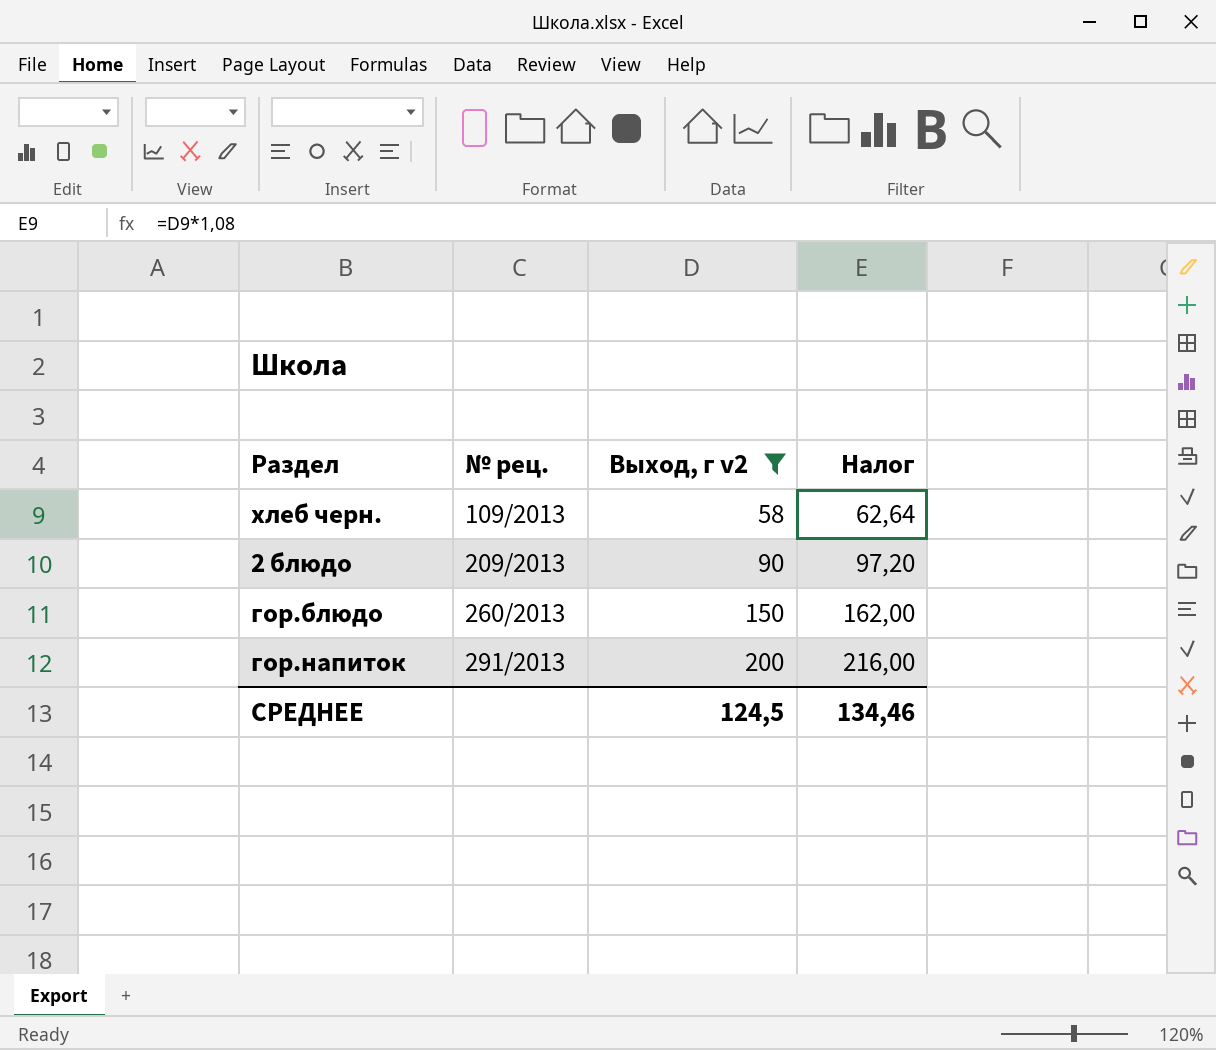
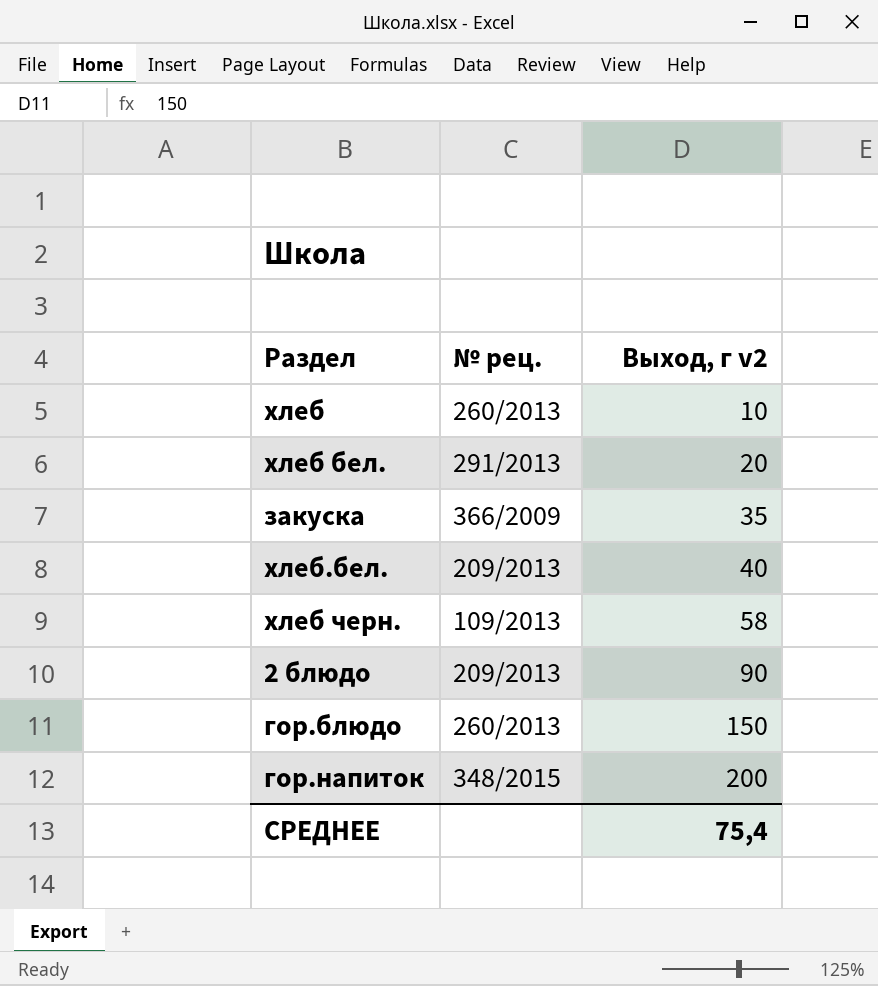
filter: Выход, г v2 >= 58 -> none
column Налог | formula: [Выход, г v2] * 1,08 -> none
гор.напиток | № рец.: 291/2013 -> 348/2015
СРЕДНЕЕ | Выход, г v2: 124,5 -> 75,4

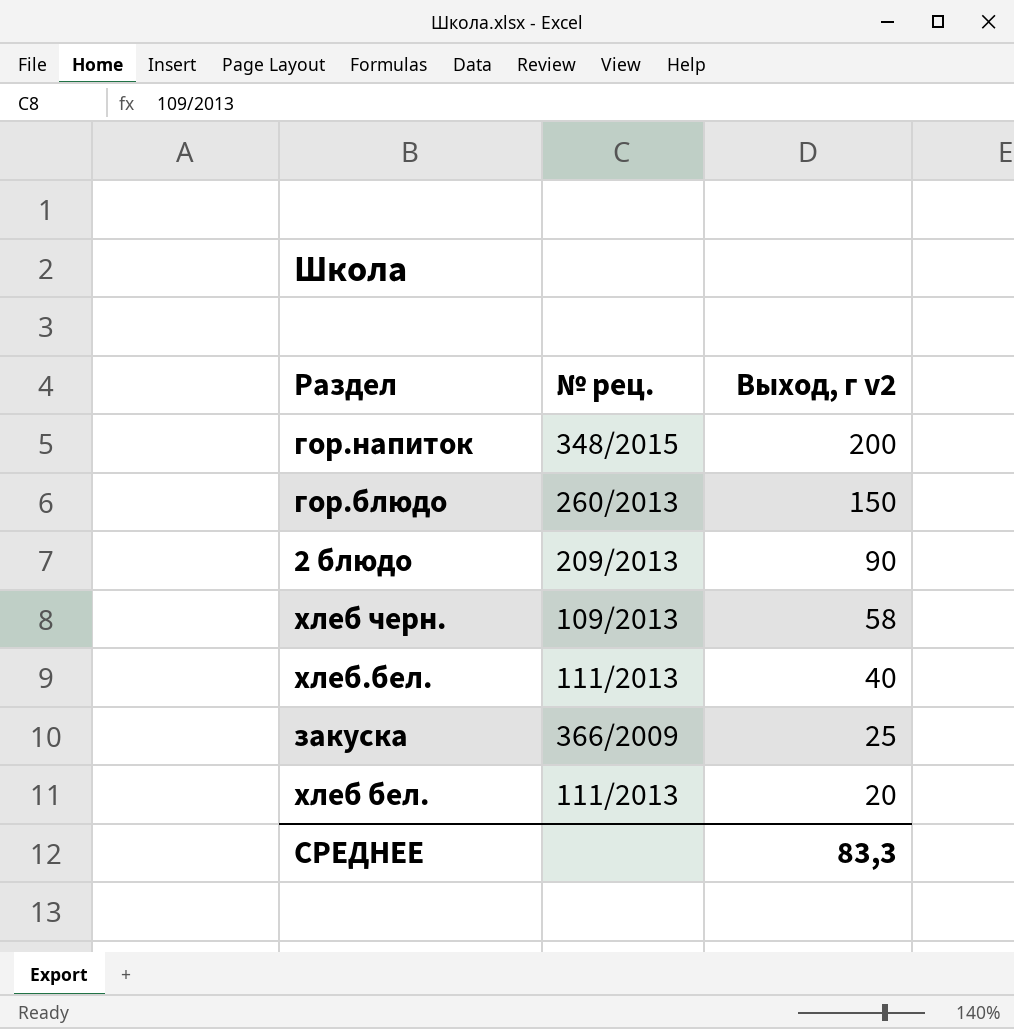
row order: Выход, г v2 ascending -> Выход, г v2 descending
row хлеб: 260/2013 | 10 -> none
хлеб.бел. | № рец.: 209/2013 -> 111/2013
закуска | Выход, г v2: 35 -> 25
хлеб бел. | № рец.: 291/2013 -> 111/2013
СРЕДНЕЕ | Выход, г v2: 75,4 -> 83,3

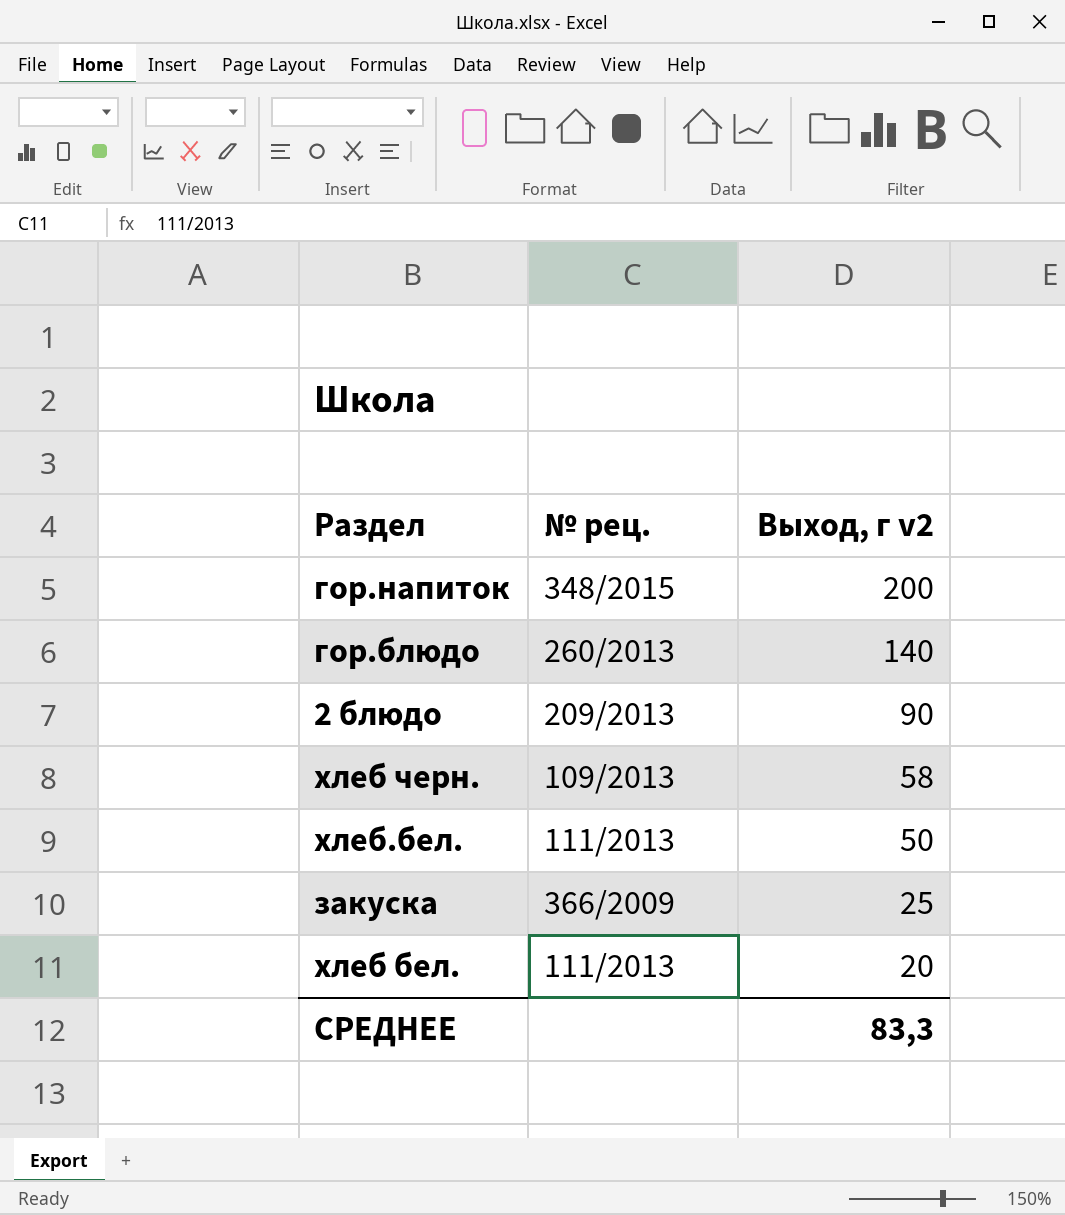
гор.блюдо | Выход, г v2: 150 -> 140
хлеб.бел. | Выход, г v2: 40 -> 50

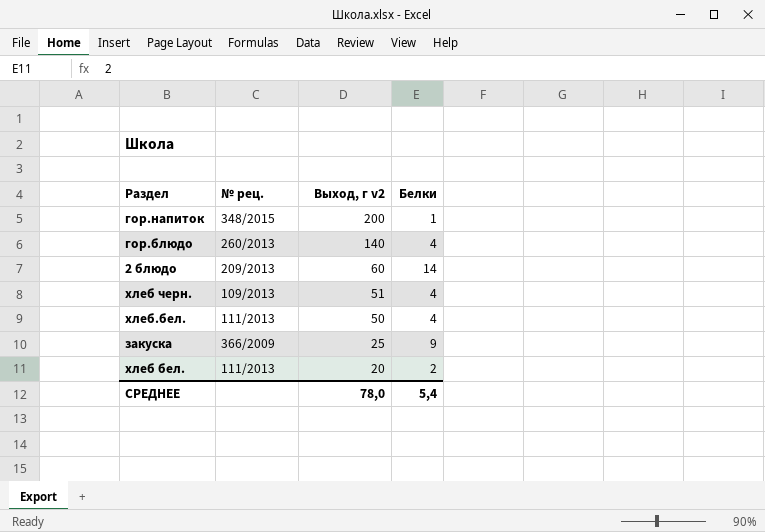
column Белки | position: none -> 4
2 блюдо | Выход, г v2: 90 -> 60
хлеб черн. | Выход, г v2: 58 -> 51
СРЕДНЕЕ | Выход, г v2: 83,3 -> 78,0

